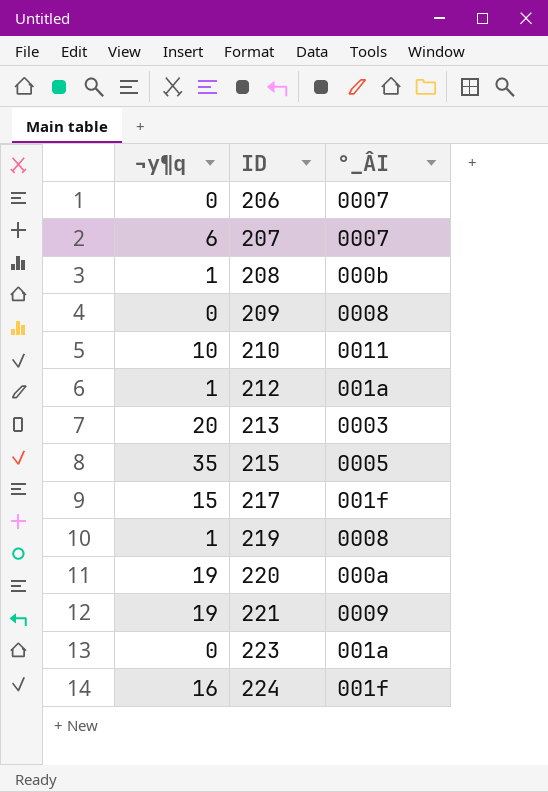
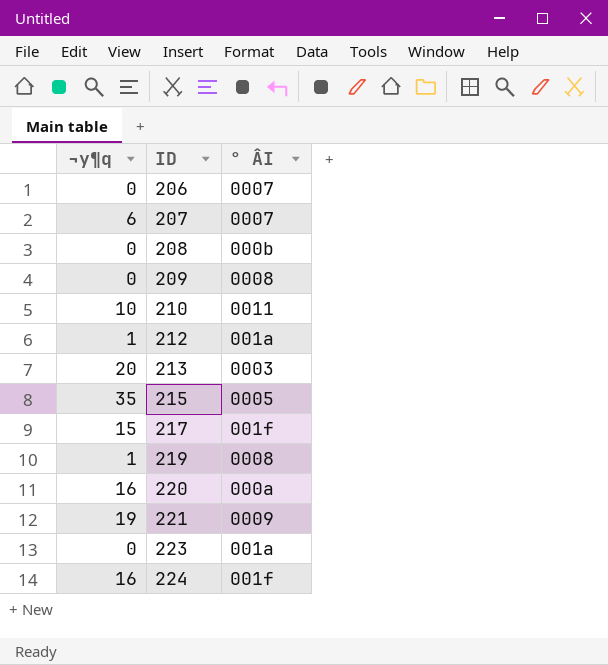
column name: °_ÂI -> ° ÂI
208 | ¬y¶q: 1 -> 0
220 | ¬y¶q: 19 -> 16

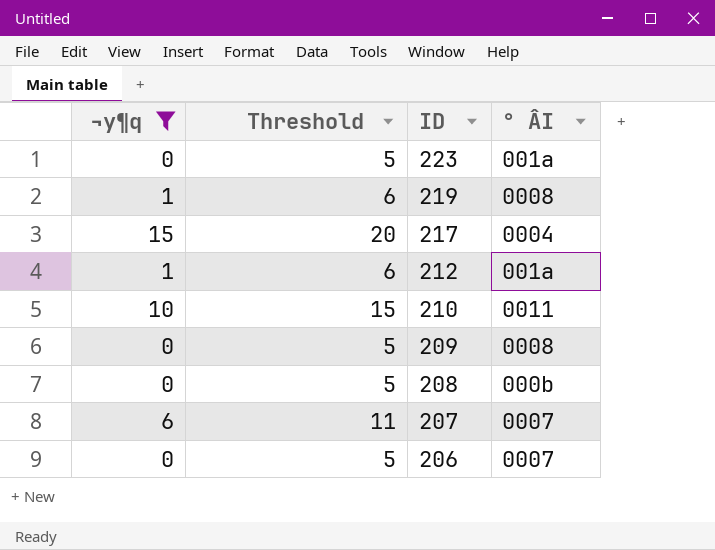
filter: none -> ¬y¶q <= 15
row order: ID ascending -> ID descending
column Threshold | formula: none -> [¬y¶q] + 5
217 | ° ÂI: 001f -> 0004

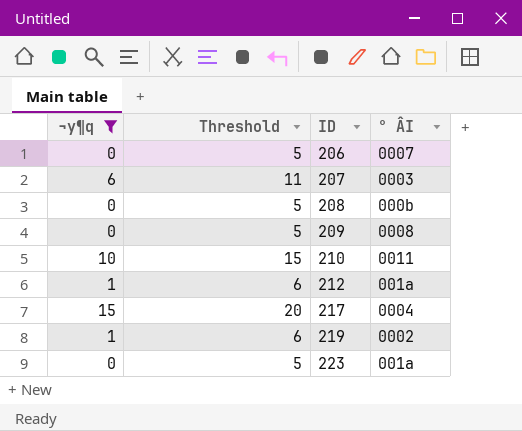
row order: ID descending -> ID ascending
207 | ° ÂI: 0007 -> 0003
219 | ° ÂI: 0008 -> 0002

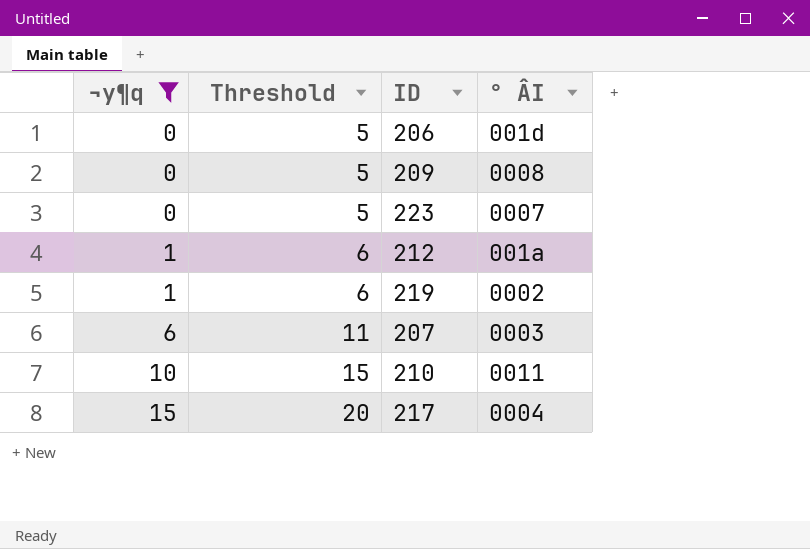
row order: ID ascending -> ¬y¶q ascending
row 208: 0 | 5 | 000b -> none
206 | ° ÂI: 0007 -> 001d
223 | ° ÂI: 001a -> 0007

